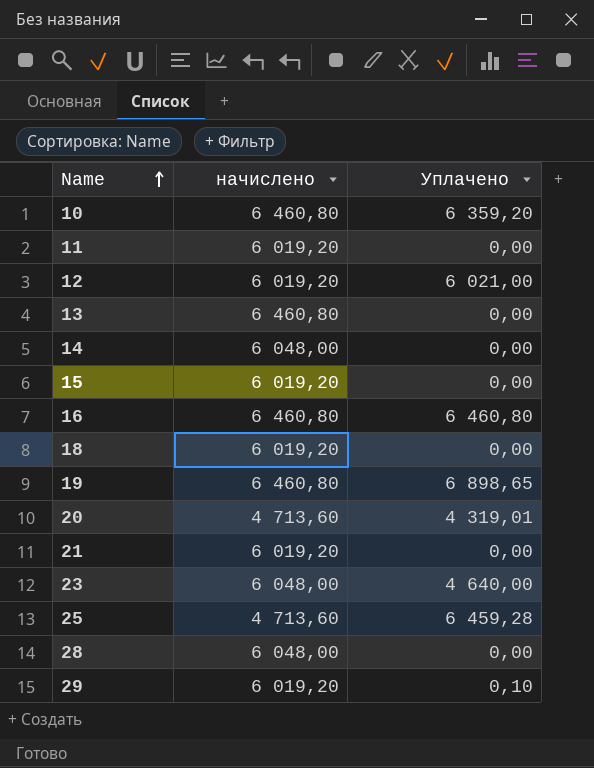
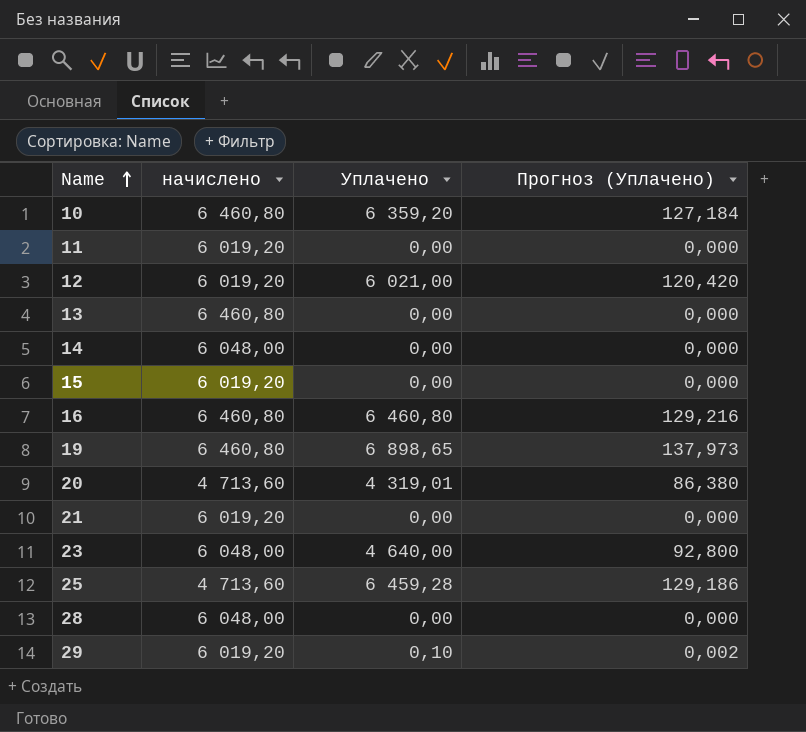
column Прогноз (Уплачено) | formula: none -> [Уплачено] * 0,02
row 18: 6 019,20 | 0,00 -> none

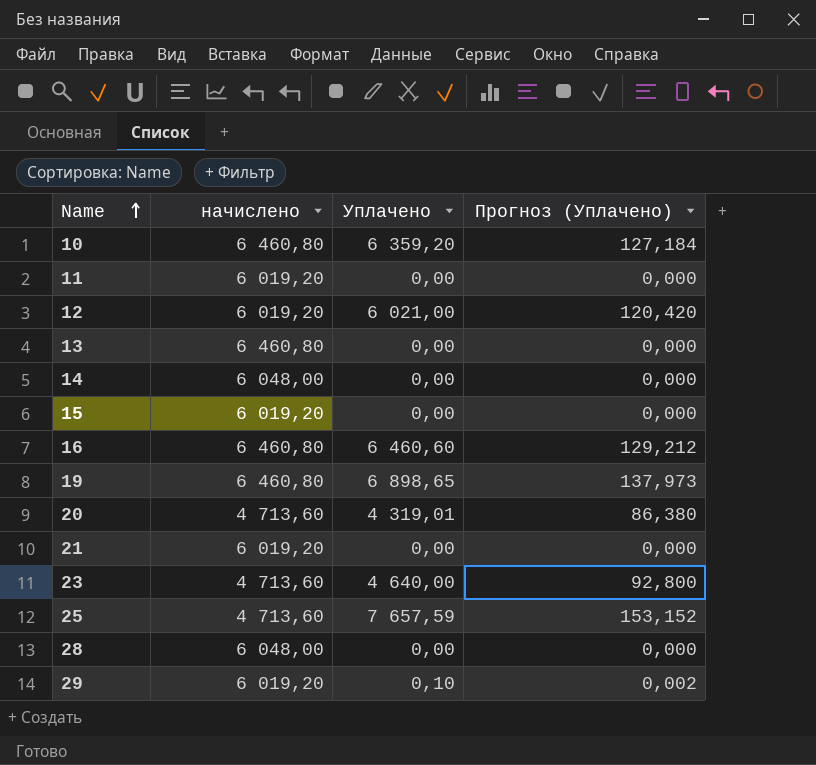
16 | Уплачено: 6 460,80 -> 6 460,60
16 | Прогноз (Уплачено): 129,216 -> 129,212
23 | начислено: 6 048,00 -> 4 713,60
25 | Уплачено: 6 459,28 -> 7 657,59
25 | Прогноз (Уплачено): 129,186 -> 153,152

